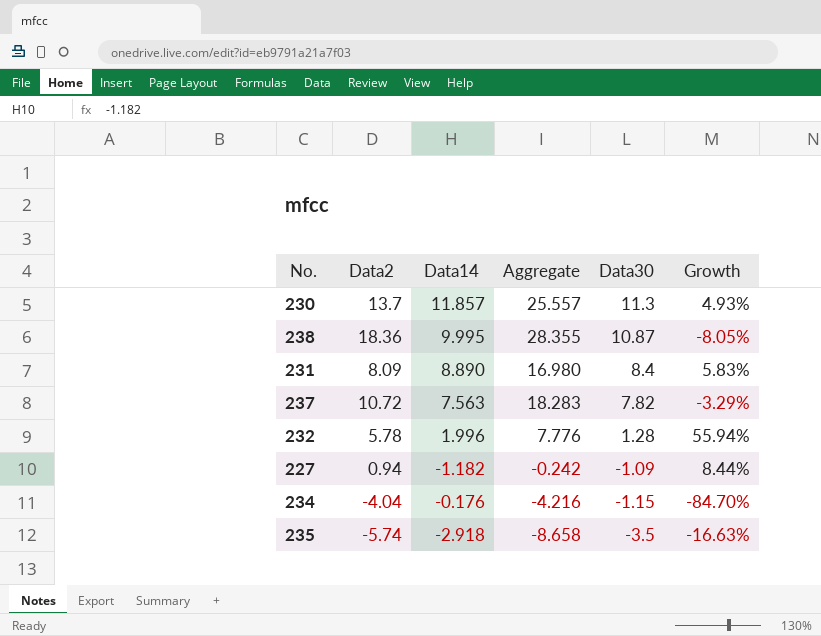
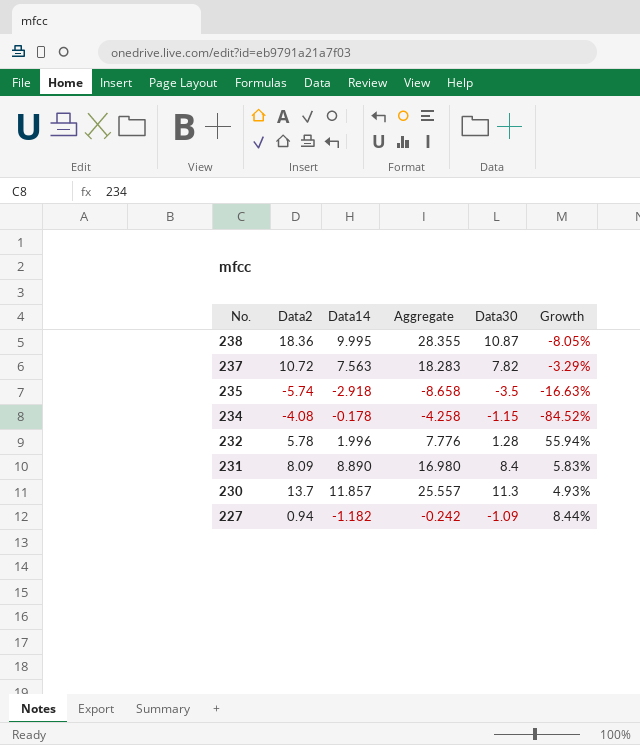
row order: Data30 descending -> No. descending
234 | Data2: -4.04 -> -4.08
234 | Data14: -0.176 -> -0.178
234 | Aggregate: -4.216 -> -4.258
234 | Growth: -84.70% -> -84.52%

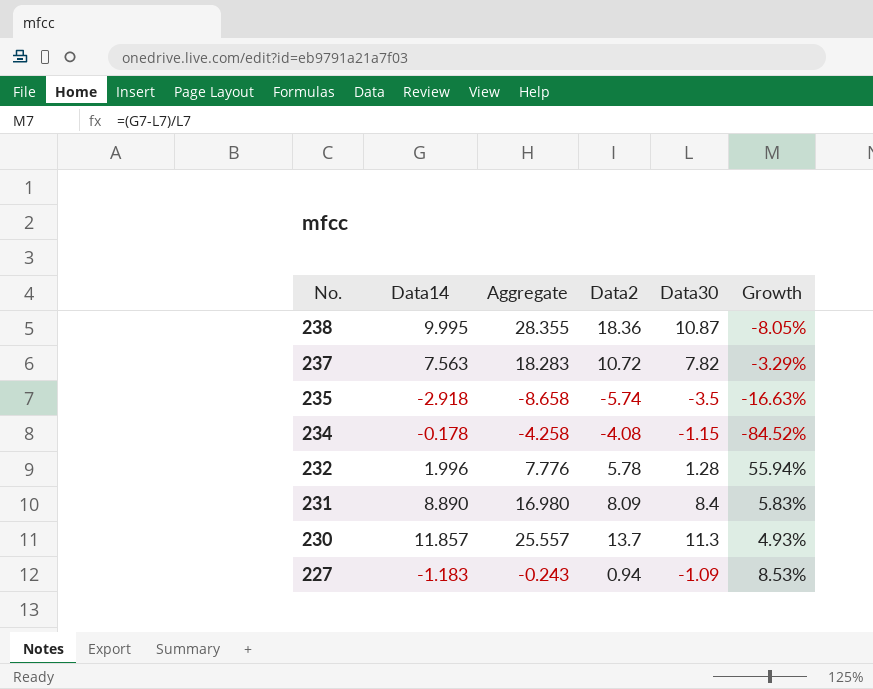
column Data2 | position: 2 -> 4
227 | Data14: -1.182 -> -1.183
227 | Aggregate: -0.242 -> -0.243
227 | Growth: 8.44% -> 8.53%

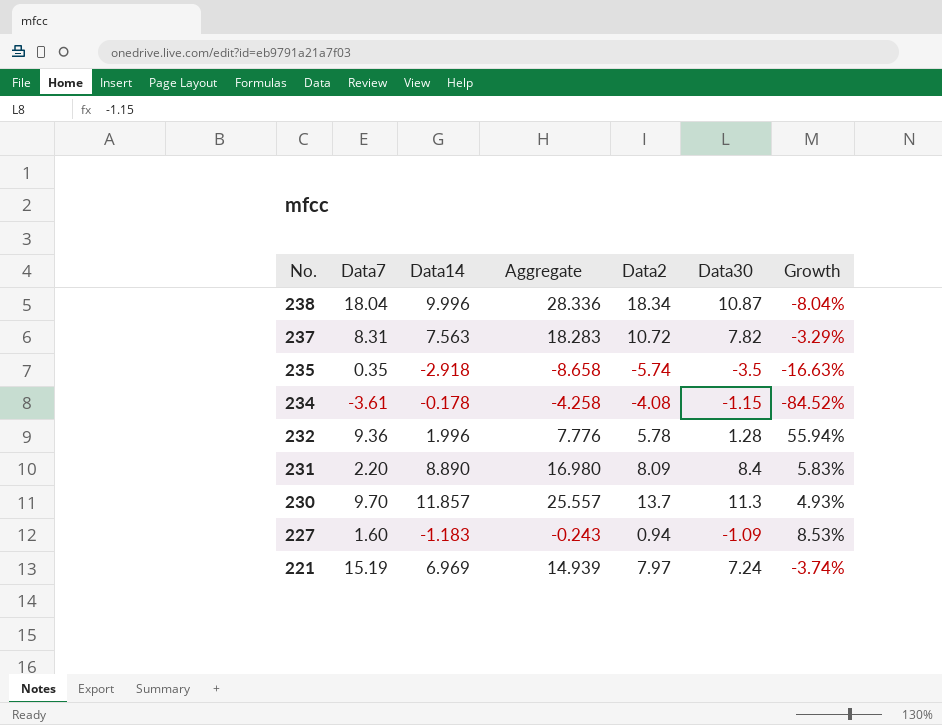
column Data7 | position: none -> 2
238 | Data14: 9.995 -> 9.996
238 | Aggregate: 28.355 -> 28.336
238 | Data2: 18.36 -> 18.34
238 | Growth: -8.05% -> -8.04%
row 221: none -> 15.19 | 6.969 | 14.939 | 7.97 | 7.24 | -3.74%

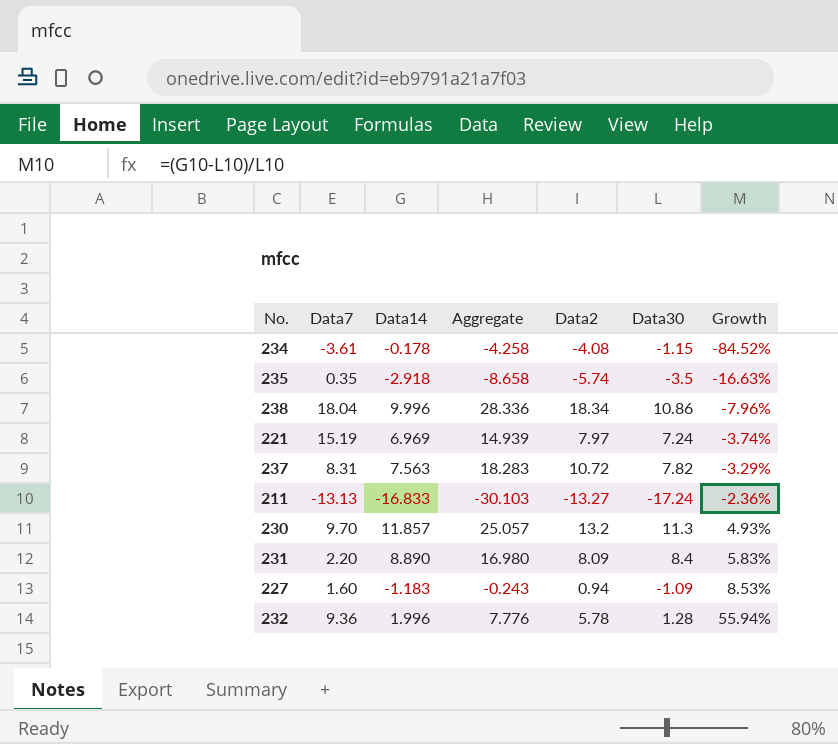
row order: No. descending -> Growth ascending
238 | Data30: 10.87 -> 10.86
238 | Growth: -8.04% -> -7.96%
row 211: none -> -13.13 | -16.833 | -30.103 | -13.27 | -17.24 | -2.36%
230 | Aggregate: 25.557 -> 25.057
230 | Data2: 13.7 -> 13.2

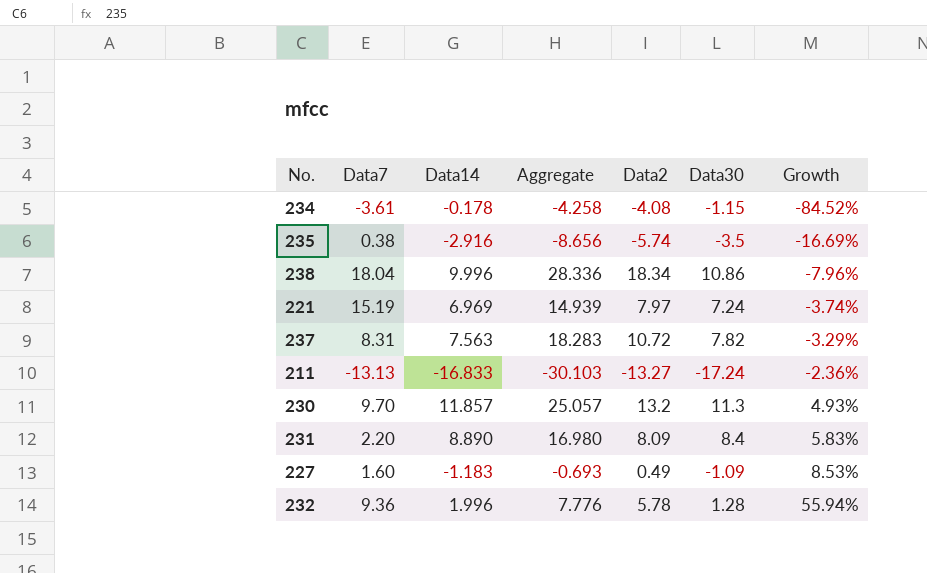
235 | Data7: 0.35 -> 0.38
235 | Data14: -2.918 -> -2.916
235 | Aggregate: -8.658 -> -8.656
235 | Growth: -16.63% -> -16.69%
227 | Aggregate: -0.243 -> -0.693
227 | Data2: 0.94 -> 0.49

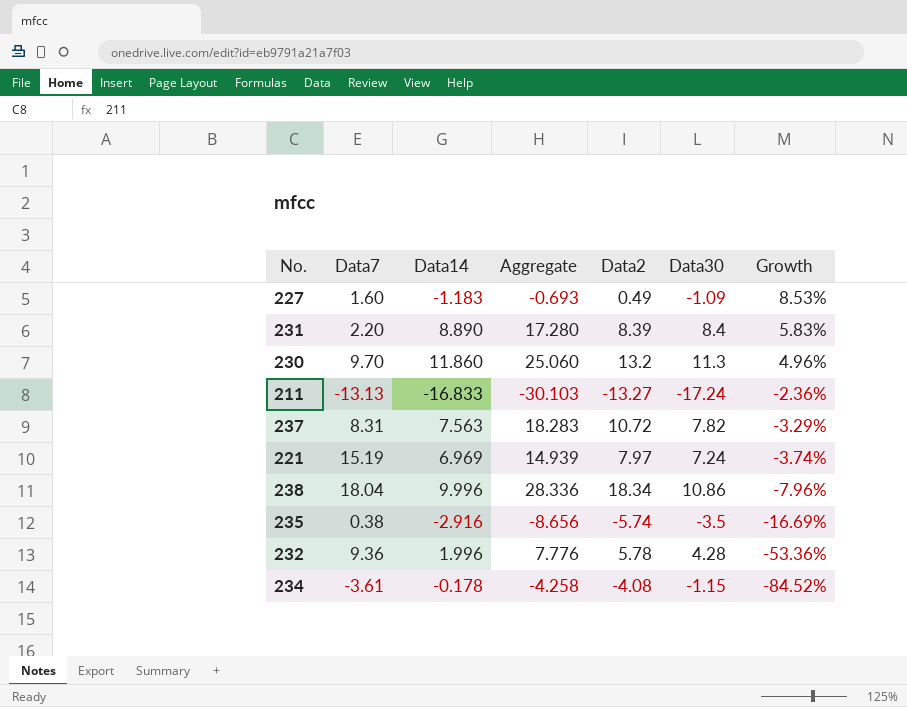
row order: Growth ascending -> Growth descending
231 | Aggregate: 16.980 -> 17.280
231 | Data2: 8.09 -> 8.39
230 | Data14: 11.857 -> 11.860
230 | Aggregate: 25.057 -> 25.060
230 | Growth: 4.93% -> 4.96%
232 | Data30: 1.28 -> 4.28
232 | Growth: 55.94% -> -53.36%

